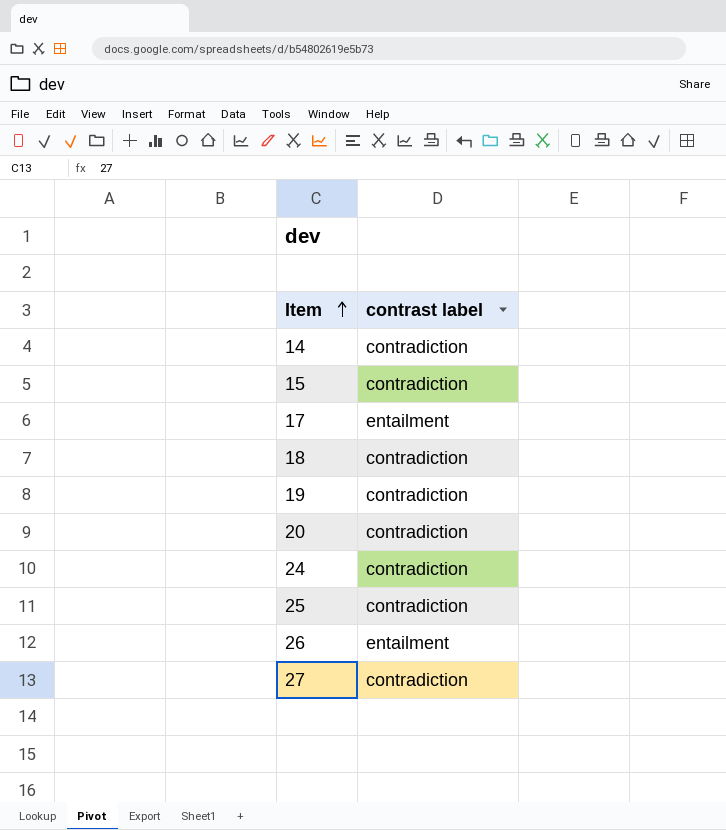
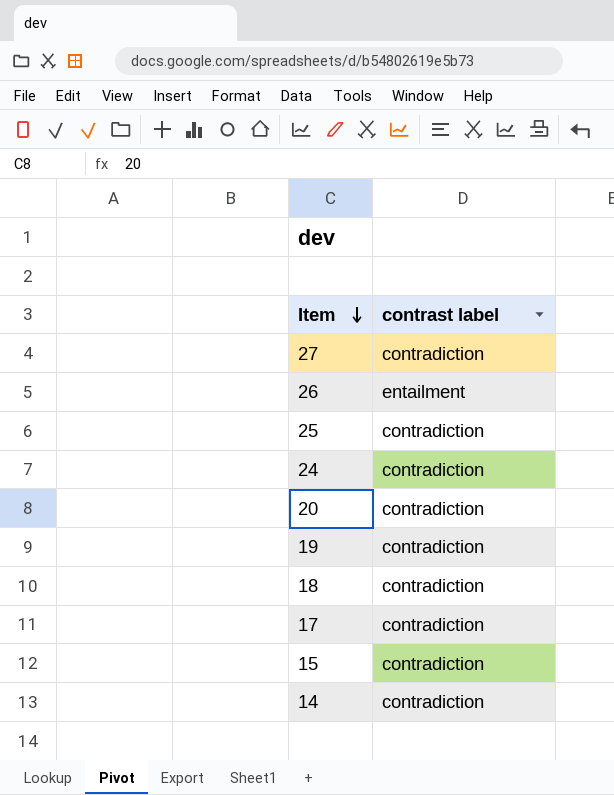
row order: Item ascending -> Item descending
17 | contrast label: entailment -> contradiction

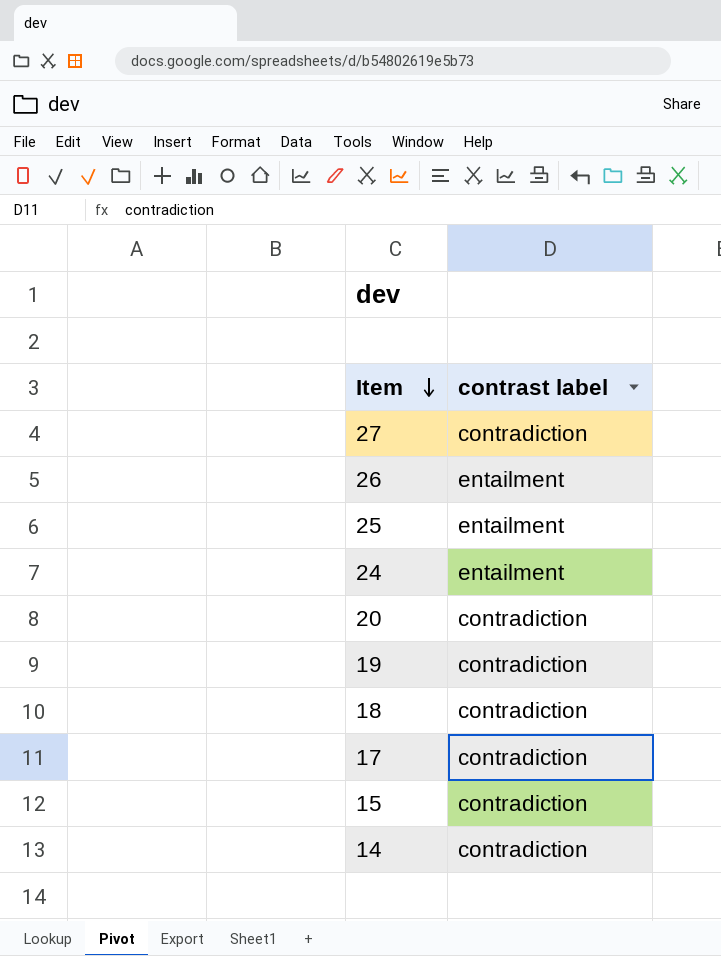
25 | contrast label: contradiction -> entailment
24 | contrast label: contradiction -> entailment

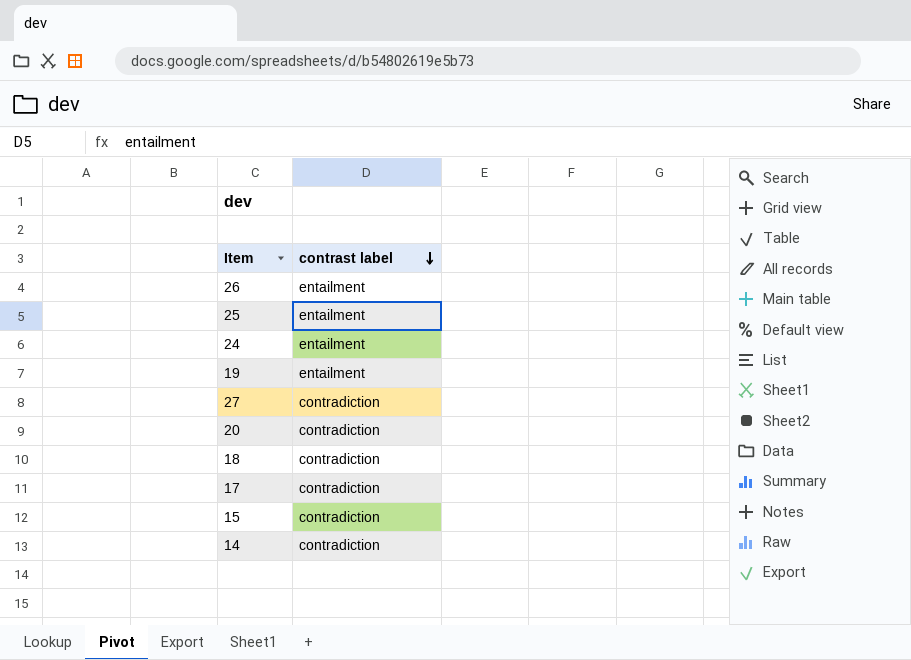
row order: Item descending -> contrast label descending
19 | contrast label: contradiction -> entailment

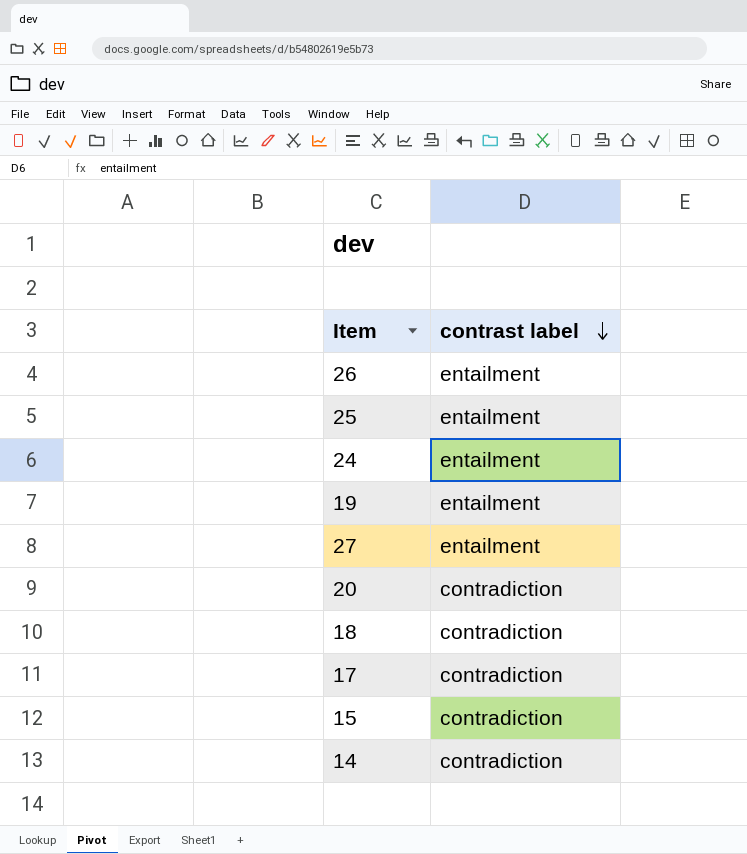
27 | contrast label: contradiction -> entailment

